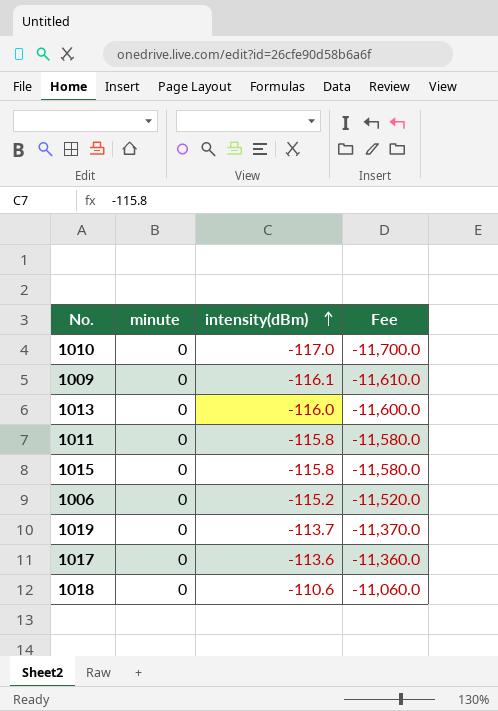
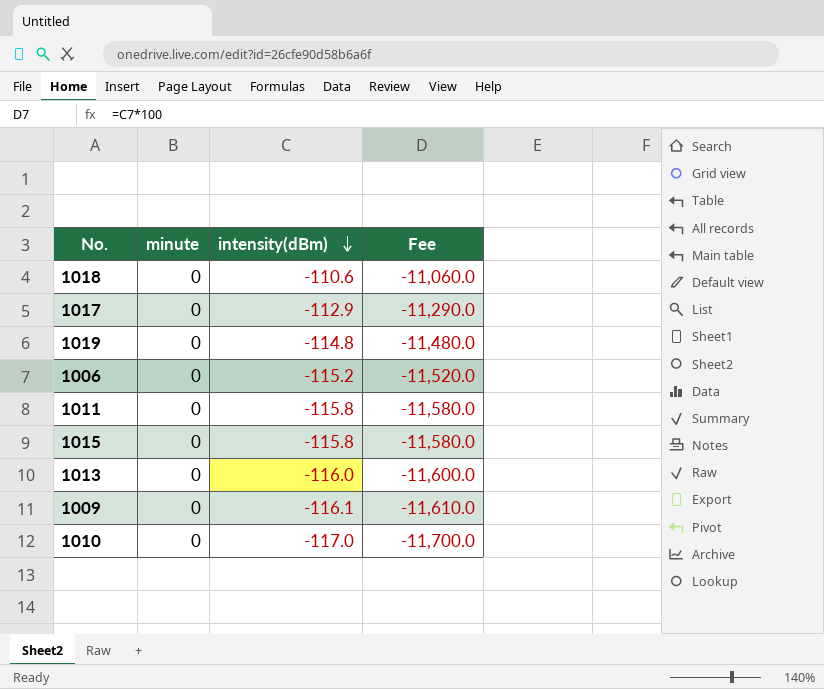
row order: intensity(dBm) ascending -> intensity(dBm) descending
1017 | intensity(dBm): -113.6 -> -112.9
1017 | Fee: -11,360.0 -> -11,290.0
1019 | intensity(dBm): -113.7 -> -114.8
1019 | Fee: -11,370.0 -> -11,480.0

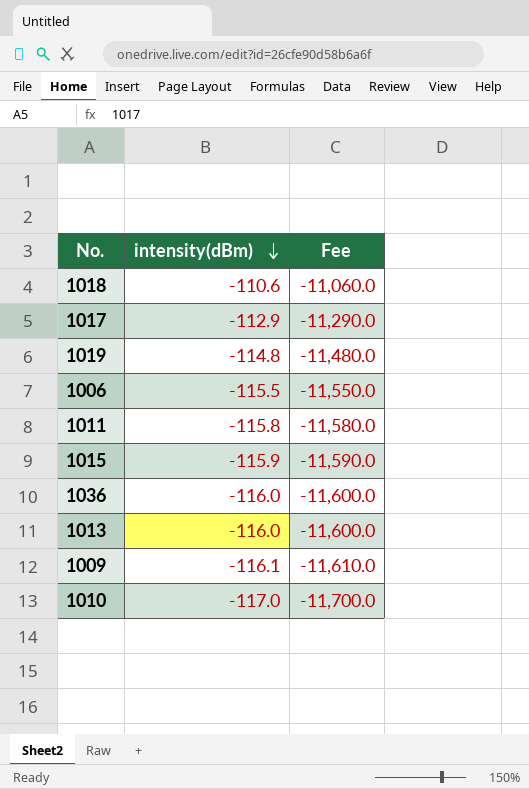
column minute | position: 2 -> none
1006 | intensity(dBm): -115.2 -> -115.5
1006 | Fee: -11,520.0 -> -11,550.0
1015 | intensity(dBm): -115.8 -> -115.9
1015 | Fee: -11,580.0 -> -11,590.0
row 1036: none -> -116.0 | -11,600.0

